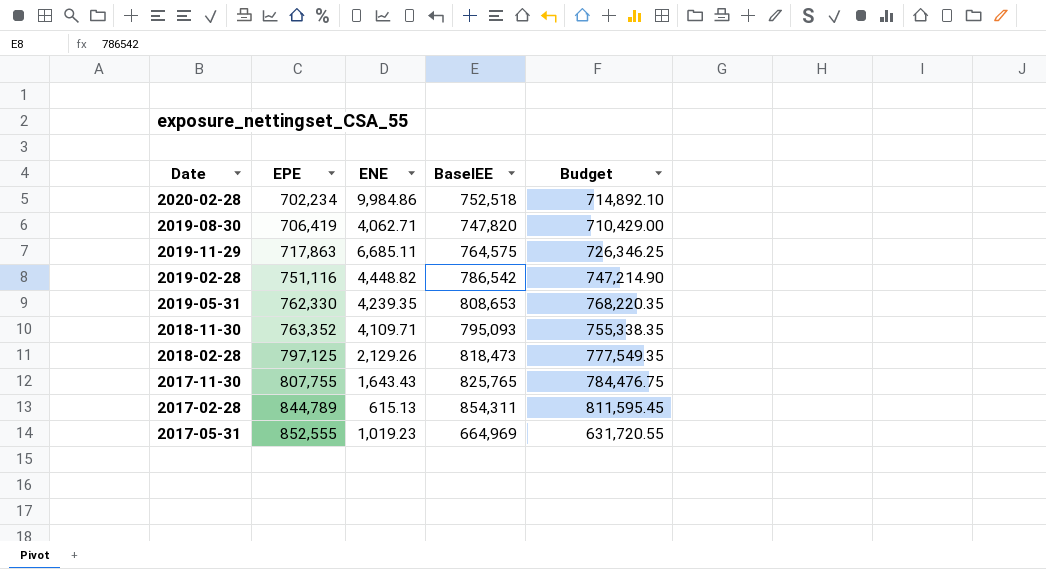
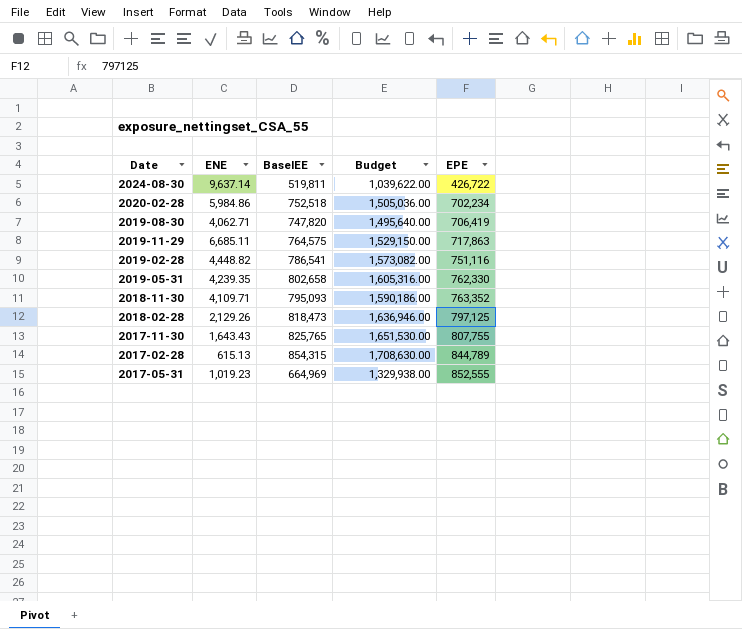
column Budget | formula: [BaselEE] * 0.95 -> [BaselEE] * 2
column EPE | position: 2 -> 5
row 2024-08-30: none -> 9,637.14 | 519,811 | 1,039,622.00 | 426,722
2020-02-28 | ENE: 9,984.86 -> 5,984.86
2019-02-28 | BaselEE: 786,542 -> 786,541
2019-05-31 | BaselEE: 808,653 -> 802,658
2017-02-28 | BaselEE: 854,311 -> 854,315

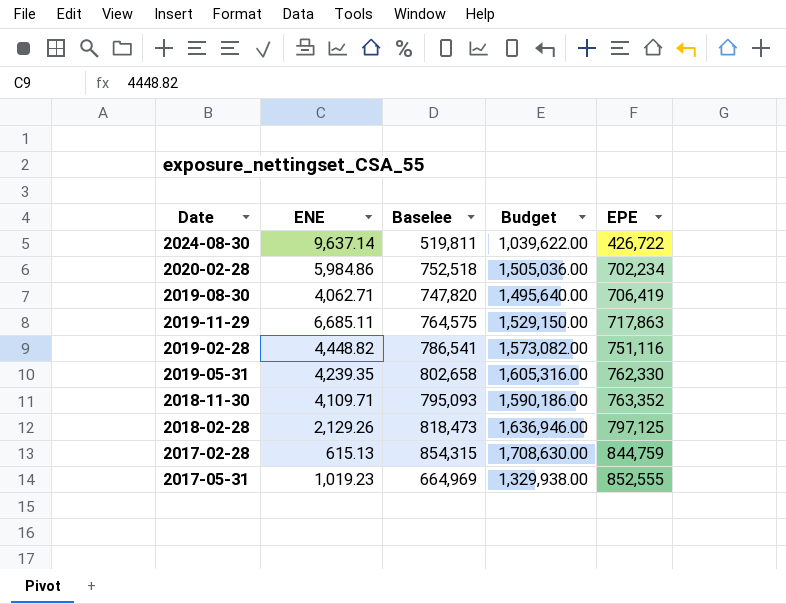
column name: BaselEE -> Baselee
row 2017-11-30: 1,643.43 | 825,765 | 1,651,530.00 | 807,755 -> none
2017-02-28 | EPE: 844,789 -> 844,759

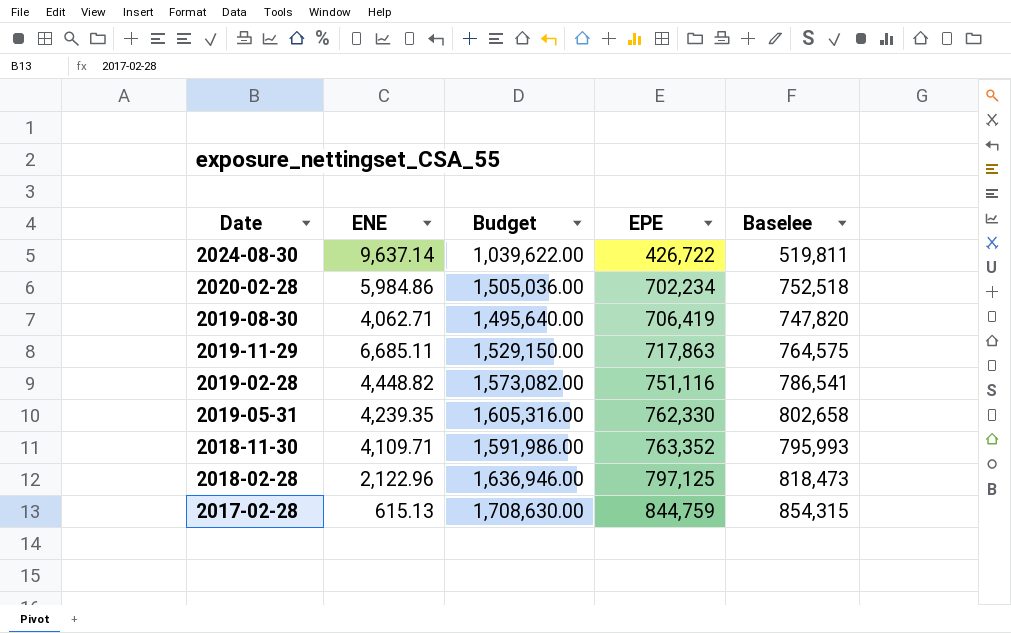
column Baselee | position: 3 -> 5
row 2017-05-31: 1,019.23 | 664,969 | 1,329,938.00 | 852,555 -> none
2018-11-30 | Budget: 1,590,186.00 -> 1,591,986.00
2018-11-30 | Baselee: 795,093 -> 795,993
2018-02-28 | ENE: 2,129.26 -> 2,122.96

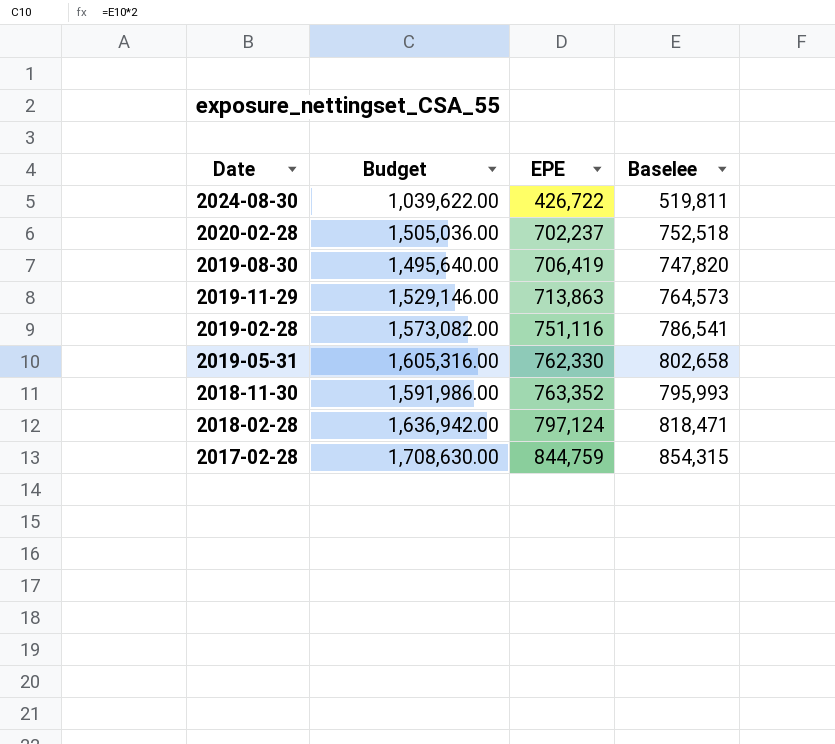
column ENE | position: 2 -> none
2020-02-28 | EPE: 702,234 -> 702,237
2019-11-29 | Budget: 1,529,150.00 -> 1,529,146.00
2019-11-29 | EPE: 717,863 -> 713,863
2019-11-29 | Baselee: 764,575 -> 764,573
2018-02-28 | Budget: 1,636,946.00 -> 1,636,942.00
2018-02-28 | EPE: 797,125 -> 797,124
2018-02-28 | Baselee: 818,473 -> 818,471

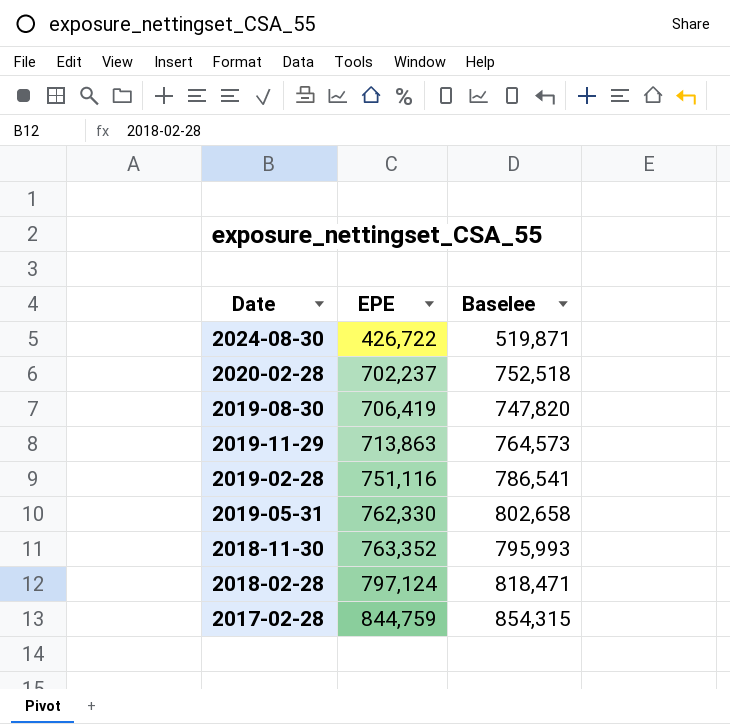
column Budget | formula: [Baselee] * 2 -> none
2024-08-30 | Baselee: 519,811 -> 519,871

